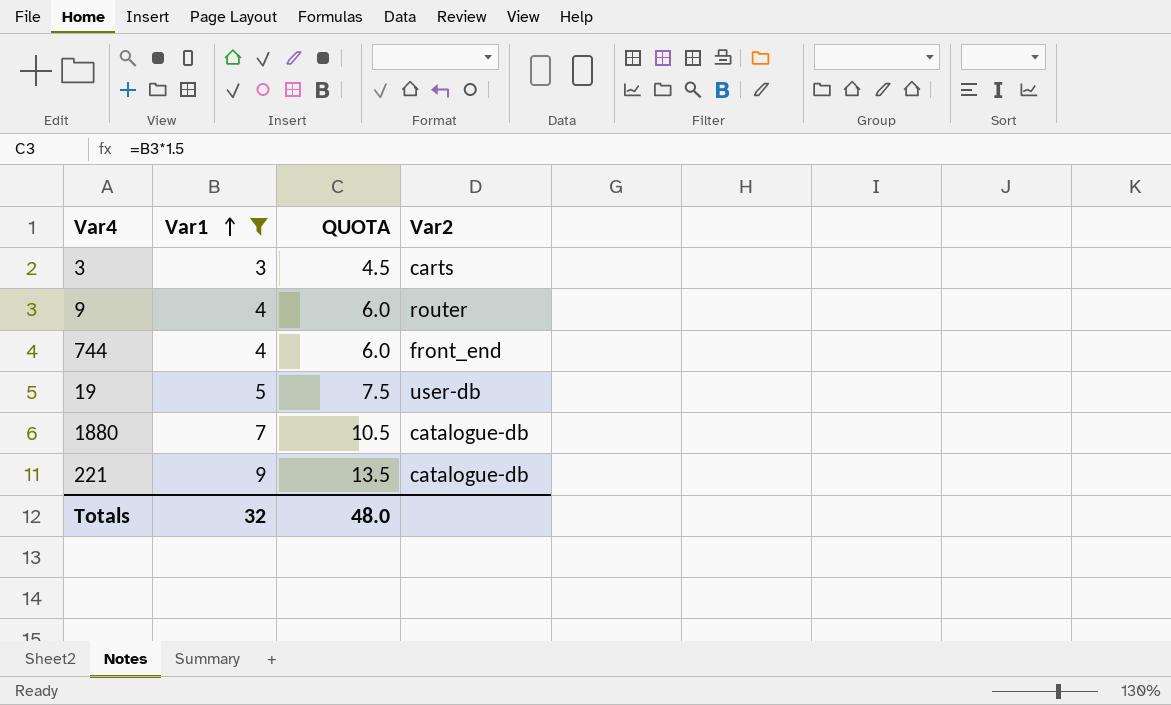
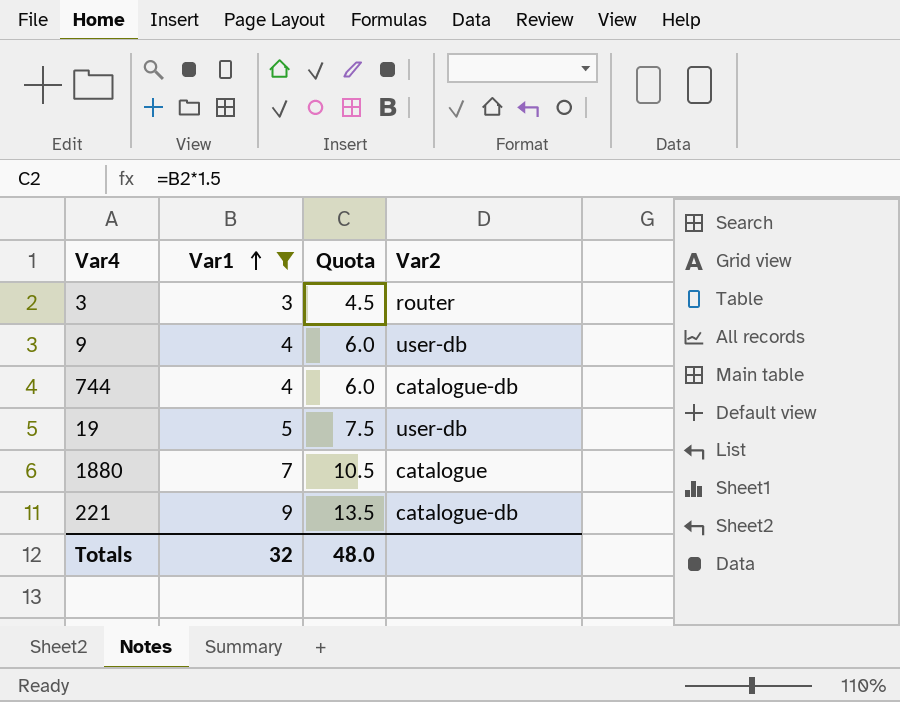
column name: QUOTA -> Quota
3 | Var2: carts -> router
9 | Var2: router -> user-db
744 | Var2: front_end -> catalogue-db
1880 | Var2: catalogue-db -> catalogue

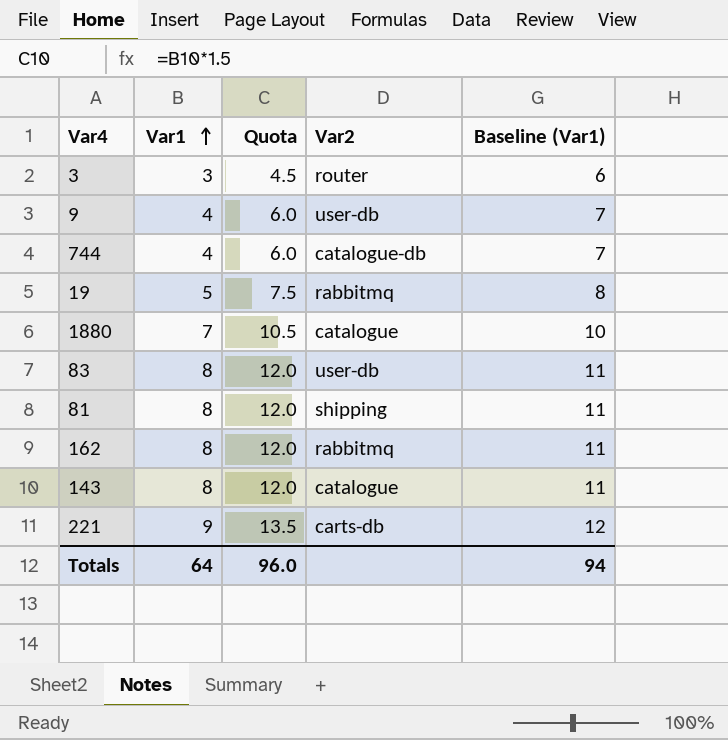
filter: Var1 != 8 -> none
column Baseline (Var1) | formula: none -> [Var1] + 3
19 | Var2: user-db -> rabbitmq
221 | Var2: catalogue-db -> carts-db
Totals | Var1: 32 -> 64
Totals | Quota: 48.0 -> 96.0

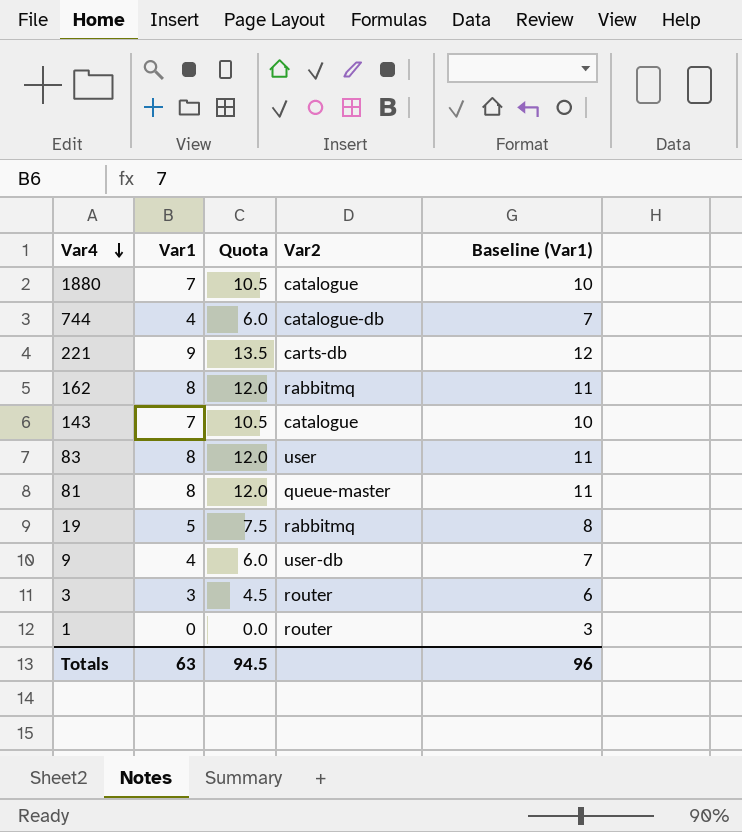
row order: Var1 ascending -> Var4 descending
143 | Var1: 8 -> 7
143 | Quota: 12.0 -> 10.5
143 | Baseline (Var1): 11 -> 10
83 | Var2: user-db -> user
81 | Var2: shipping -> queue-master
row 1: none -> 0 | 0.0 | router | 3
Totals | Var1: 64 -> 63
Totals | Quota: 96.0 -> 94.5
Totals | Baseline (Var1): 94 -> 96

